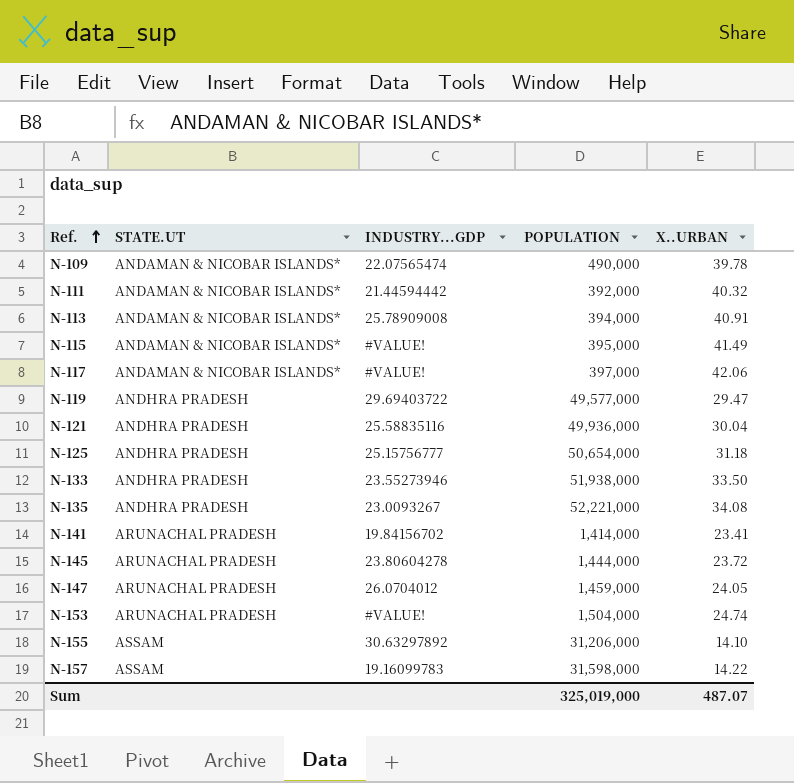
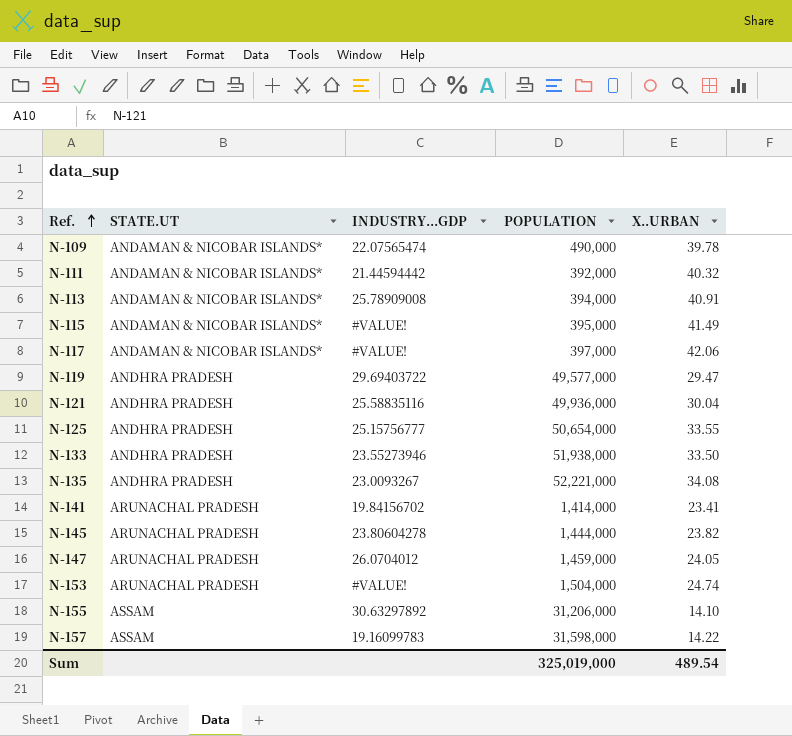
N-125 | X..URBAN: 31.18 -> 33.55
N-145 | X..URBAN: 23.72 -> 23.82
Sum | X..URBAN: 487.07 -> 489.54

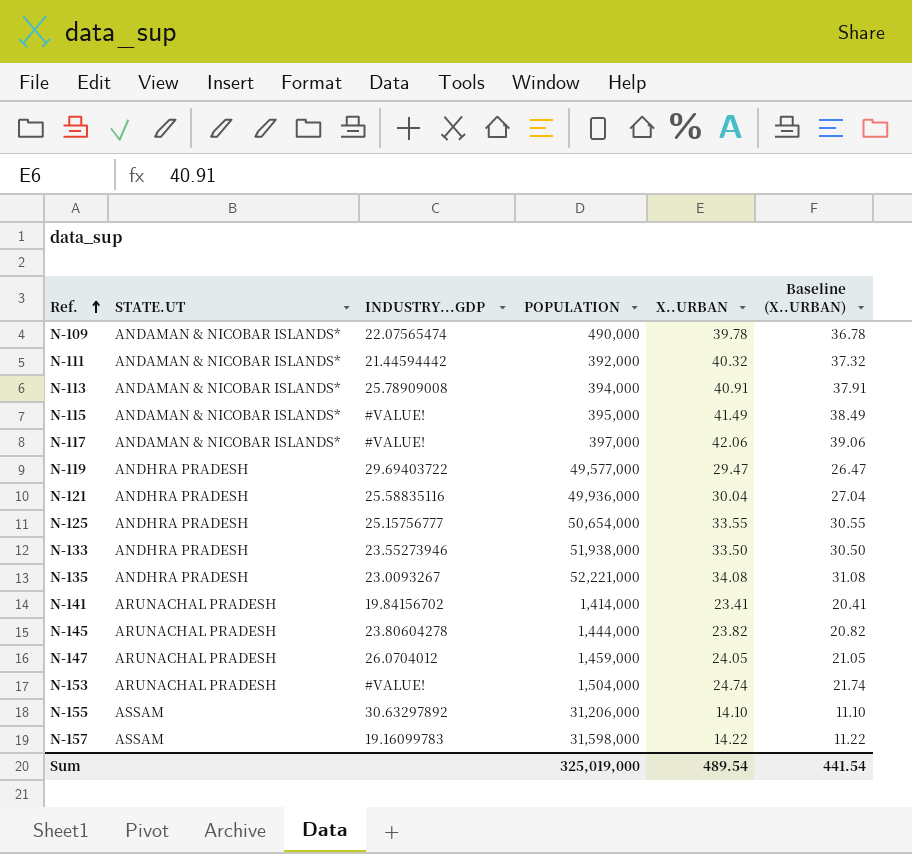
column Baseline (X..URBAN) | formula: none -> [X..URBAN] - 3

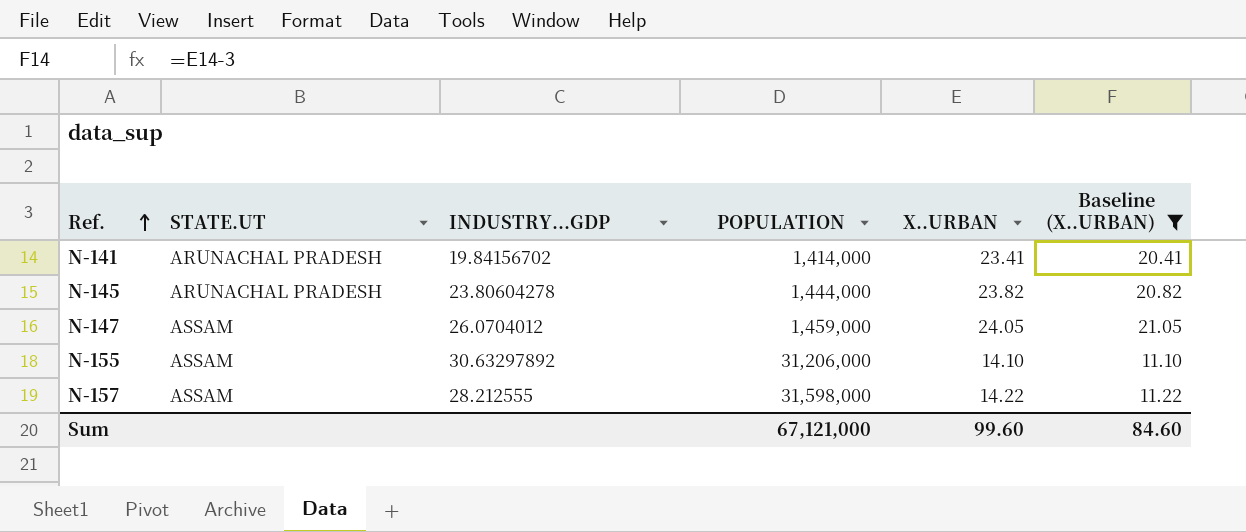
filter: none -> Baseline (X..URBAN) <= 21.05
N-147 | STATE.UT: ARUNACHAL PRADESH -> ASSAM
N-157 | INDUSTRY...GDP: 19.16099783 -> 28.212555
Sum | POPULATION: 325,019,000 -> 67,121,000
Sum | X..URBAN: 489.54 -> 99.60
Sum | Baseline (X..URBAN): 441.54 -> 84.60

